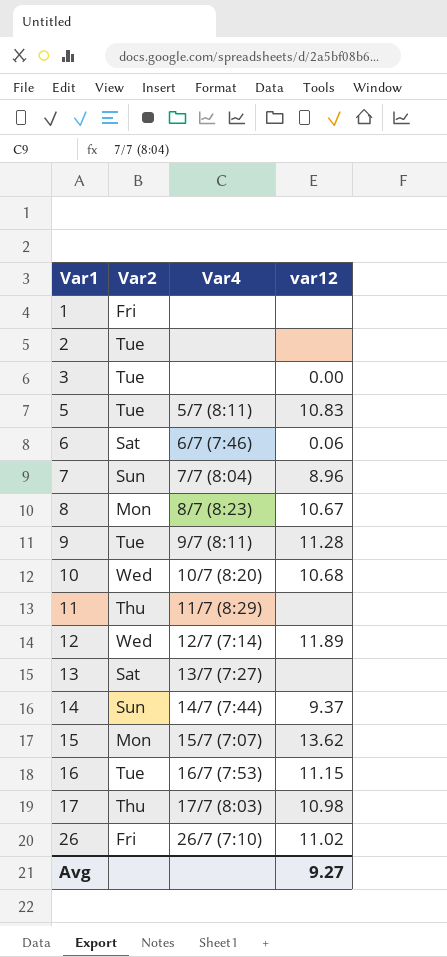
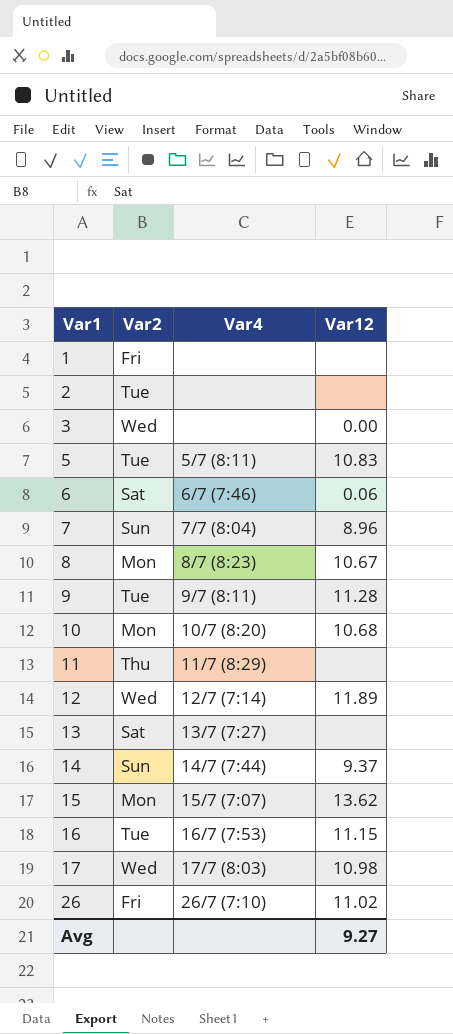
column name: var12 -> Var12
3 | Var2: Tue -> Wed
10 | Var2: Wed -> Mon
17 | Var2: Thu -> Wed

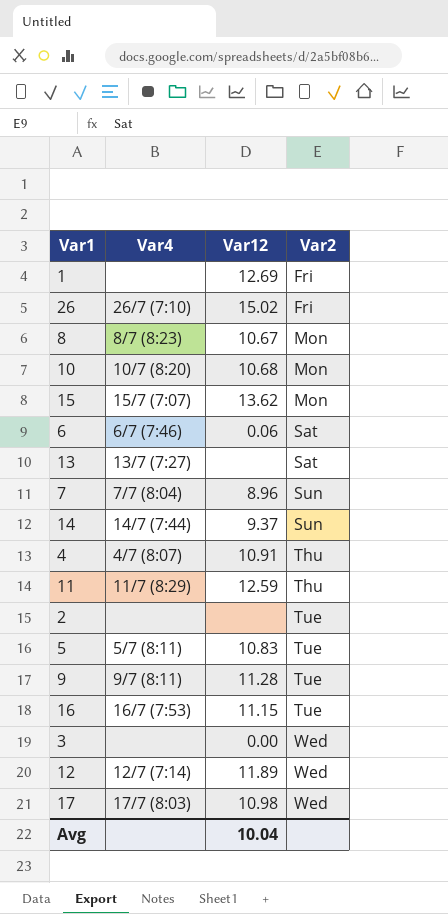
row order: Var1 ascending -> Var2 ascending
column Var2 | position: 2 -> 4
1 | Var12: none -> 12.69
26 | Var12: 11.02 -> 15.02
row 4: none -> 4/7 (8:07) | 10.91 | Thu
11 | Var12: none -> 12.59
Avg | Var12: 9.27 -> 10.04

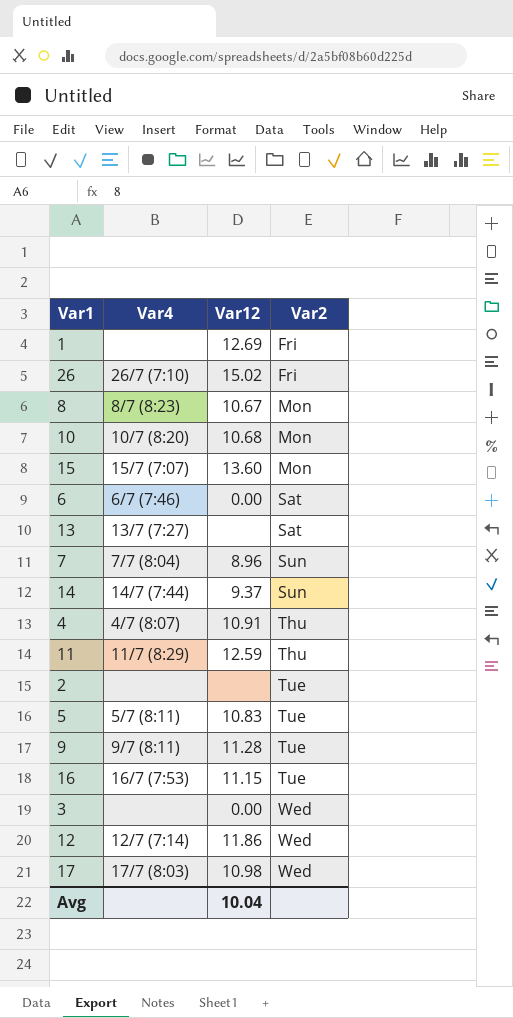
15 | Var12: 13.62 -> 13.60
6 | Var12: 0.06 -> 0.00
12 | Var12: 11.89 -> 11.86

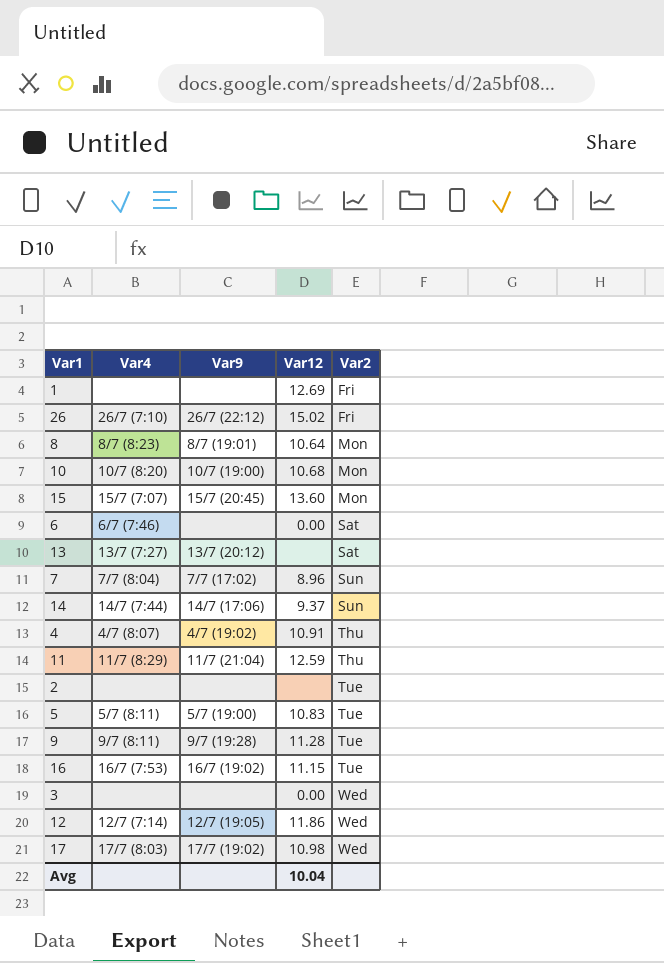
column Var9 | position: none -> 3
8 | Var12: 10.67 -> 10.64

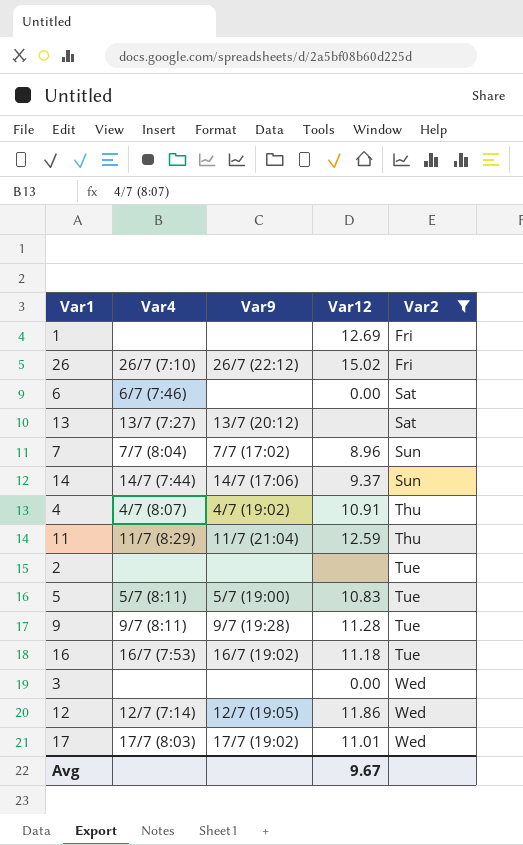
filter: none -> Var2 != Mon
16 | Var12: 11.15 -> 11.18
17 | Var12: 10.98 -> 11.01
Avg | Var12: 10.04 -> 9.67

